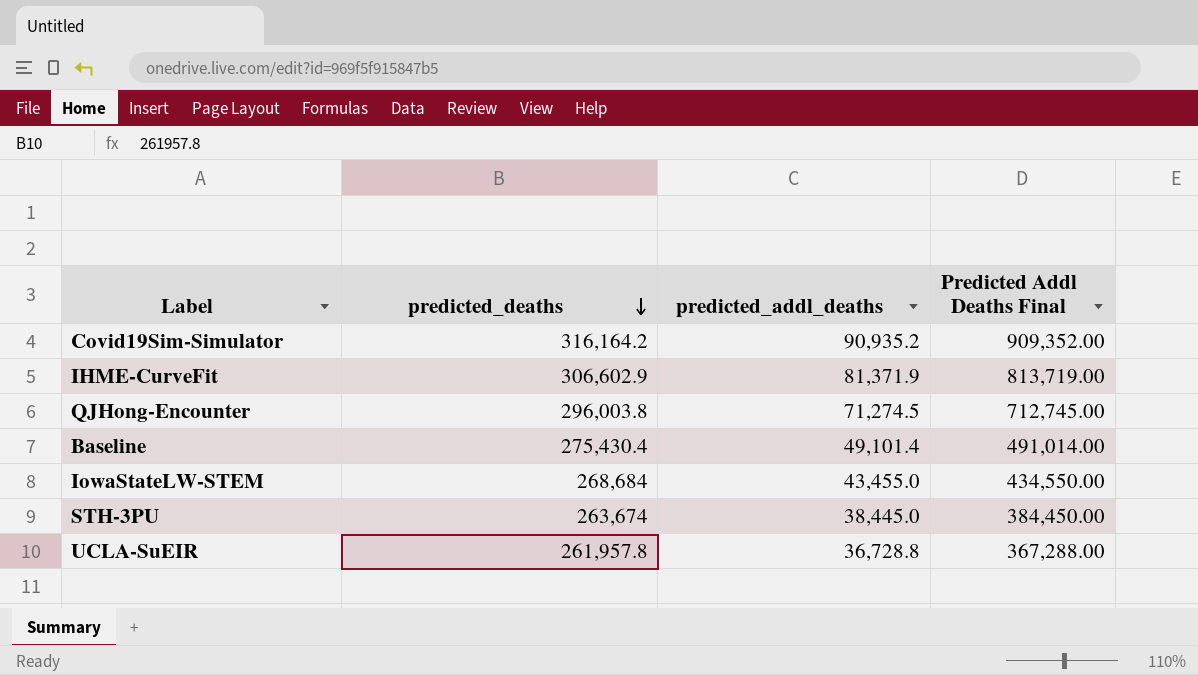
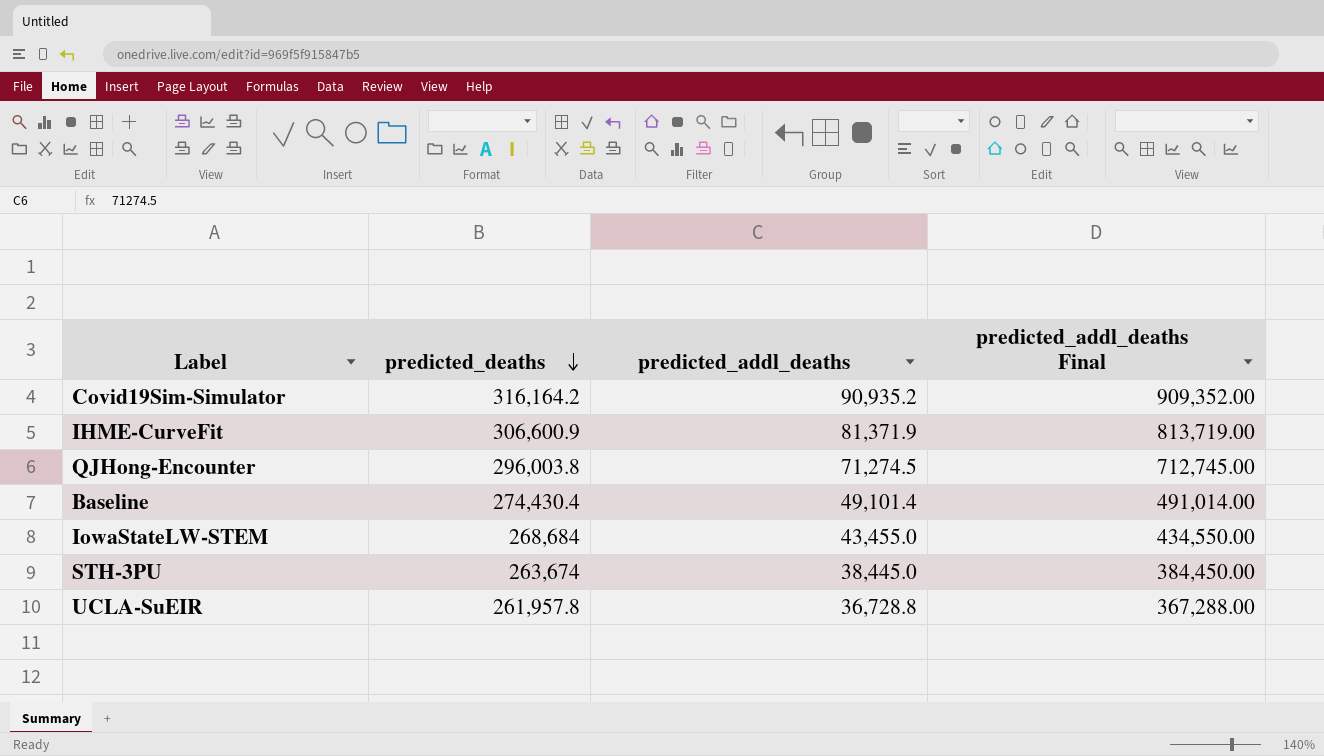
column name: Predicted Addl Deaths Final -> predicted_addl_deaths Final
IHME-CurveFit | predicted_deaths: 306,602.9 -> 306,600.9
Baseline | predicted_deaths: 275,430.4 -> 274,430.4

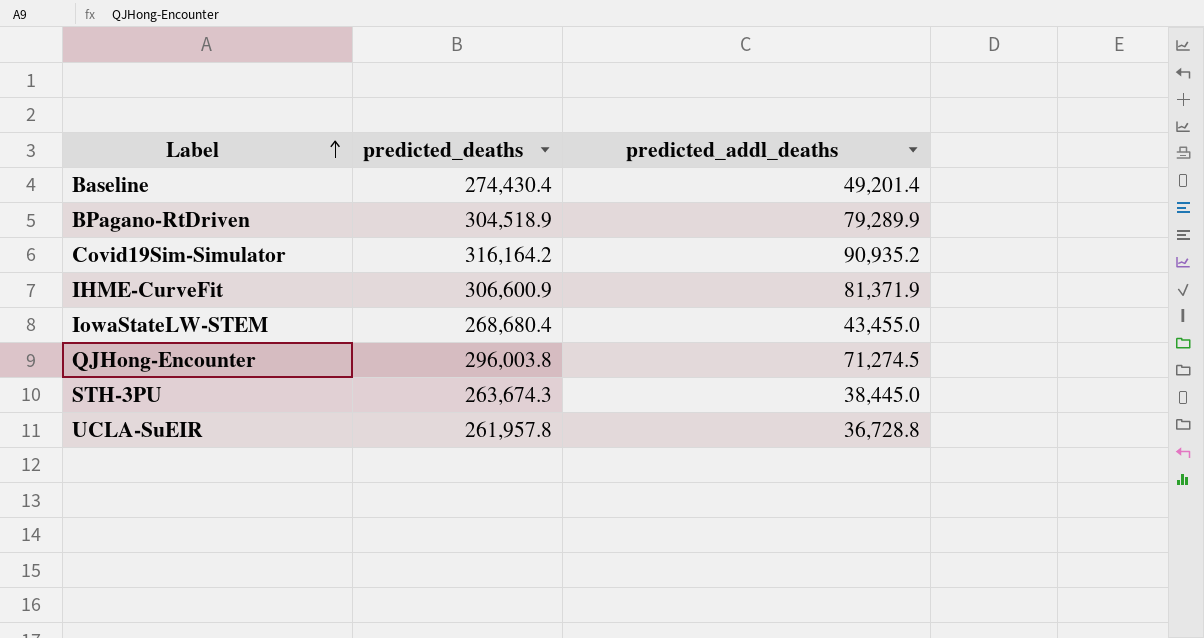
row order: predicted_deaths descending -> Label ascending
column predicted_addl_deaths Final | formula: [predicted_addl_deaths] * 10 -> none
Baseline | predicted_addl_deaths: 49,101.4 -> 49,201.4
row BPagano-RtDriven: none -> 304,518.9 | 79,289.9
IowaStateLW-STEM | predicted_deaths: 268,684 -> 268,680.4
STH-3PU | predicted_deaths: 263,674 -> 263,674.3

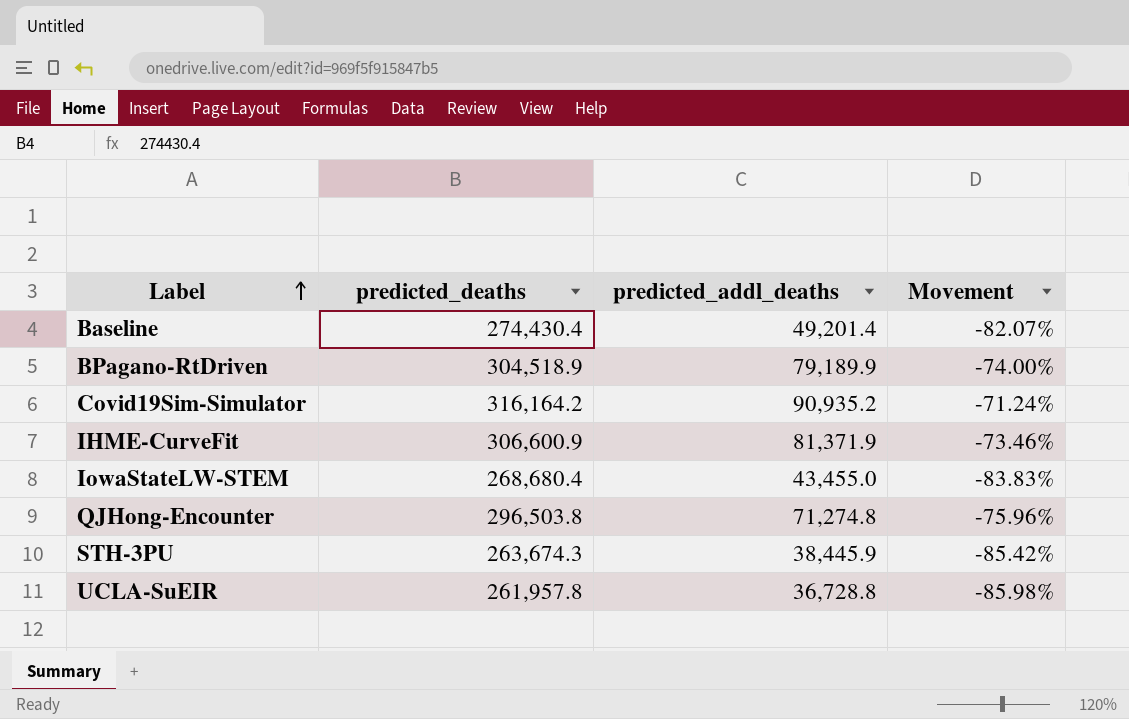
column Movement | formula: none -> ([predicted_addl_deaths] - [predicted_deaths]) / [predicted_deaths]
BPagano-RtDriven | predicted_addl_deaths: 79,289.9 -> 79,189.9
QJHong-Encounter | predicted_deaths: 296,003.8 -> 296,503.8
QJHong-Encounter | predicted_addl_deaths: 71,274.5 -> 71,274.8
STH-3PU | predicted_addl_deaths: 38,445.0 -> 38,445.9

